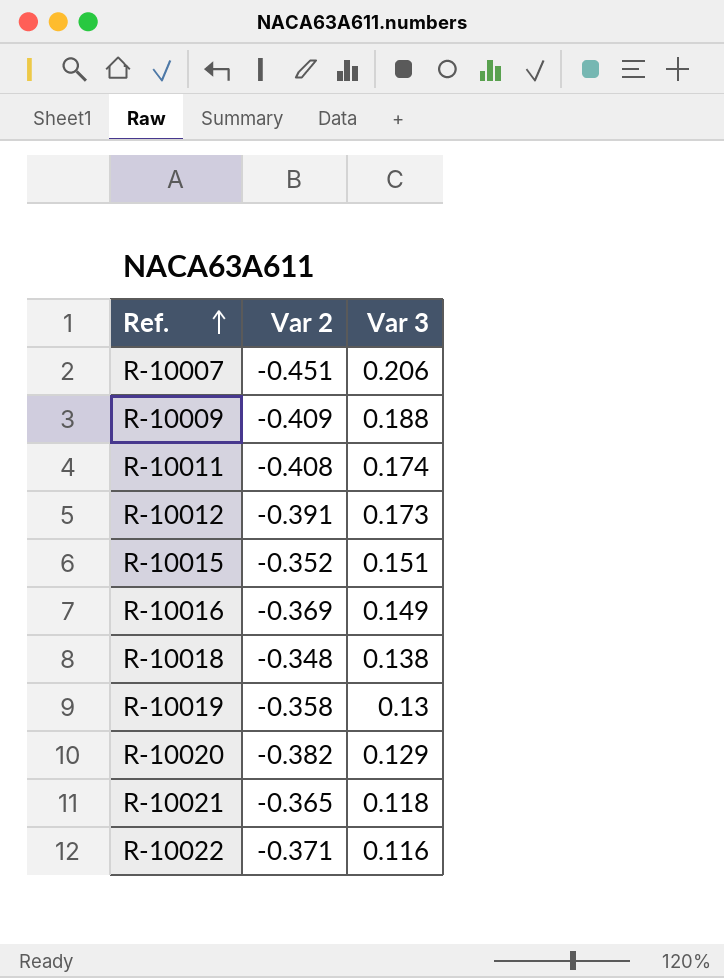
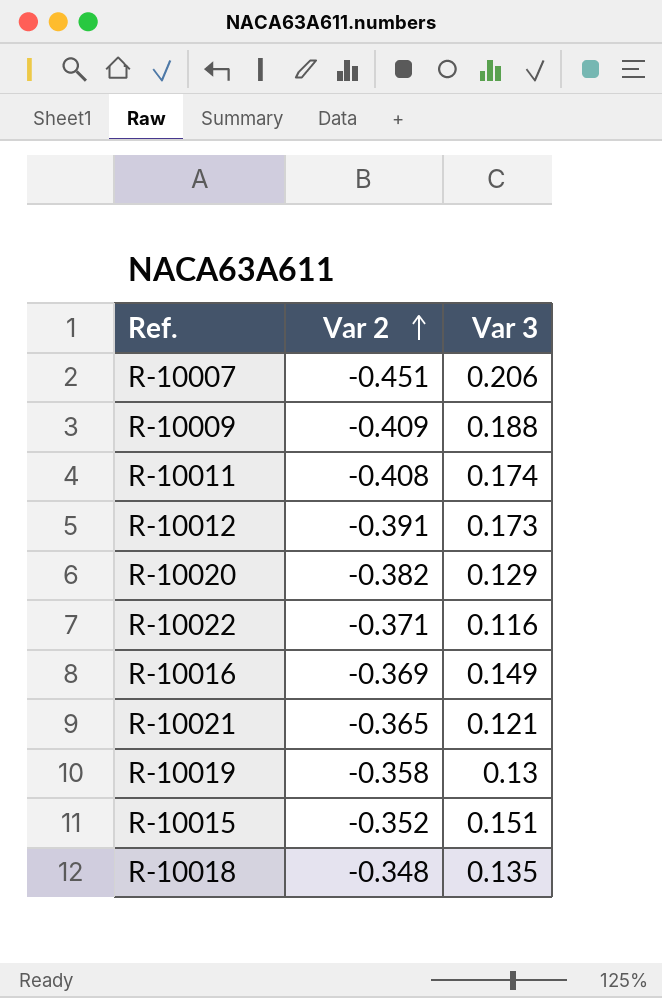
row order: Ref. ascending -> Var 2 ascending
R-10021 | Var 3: 0.118 -> 0.121
R-10018 | Var 3: 0.138 -> 0.135

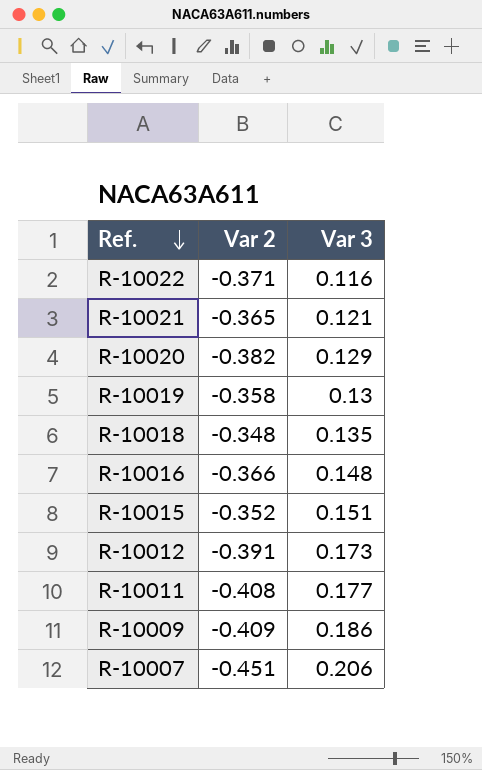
row order: Var 2 ascending -> Ref. descending
R-10016 | Var 2: -0.369 -> -0.366
R-10016 | Var 3: 0.149 -> 0.148
R-10011 | Var 3: 0.174 -> 0.177
R-10009 | Var 3: 0.188 -> 0.186

